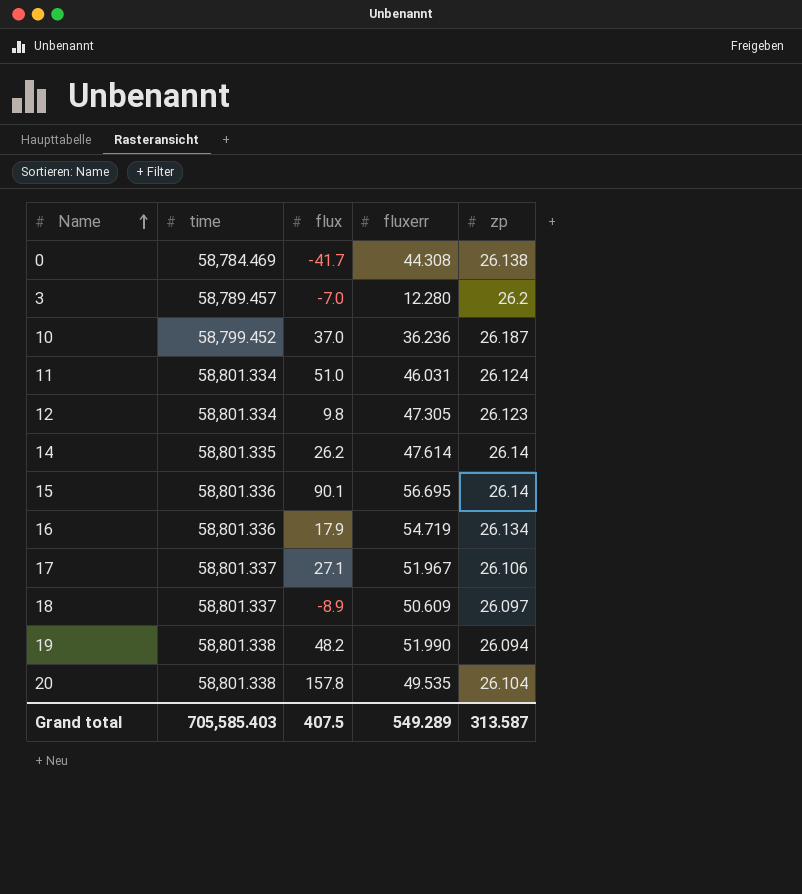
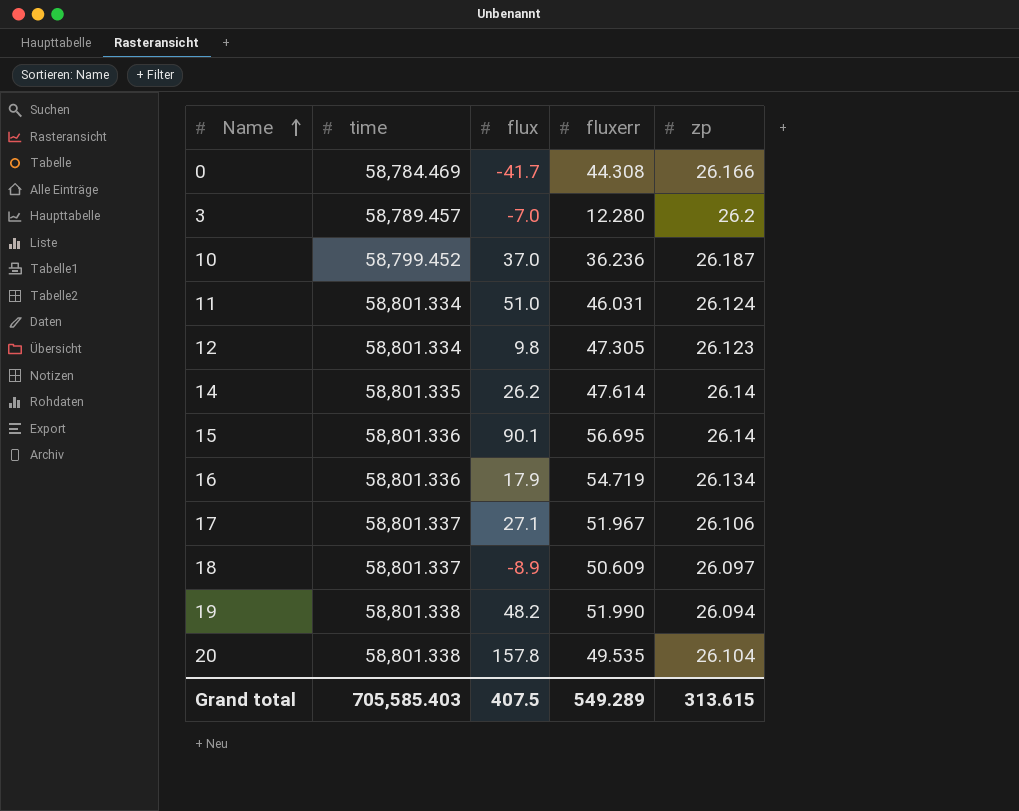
0 | zp: 26.138 -> 26.166
Grand total | zp: 313.587 -> 313.615

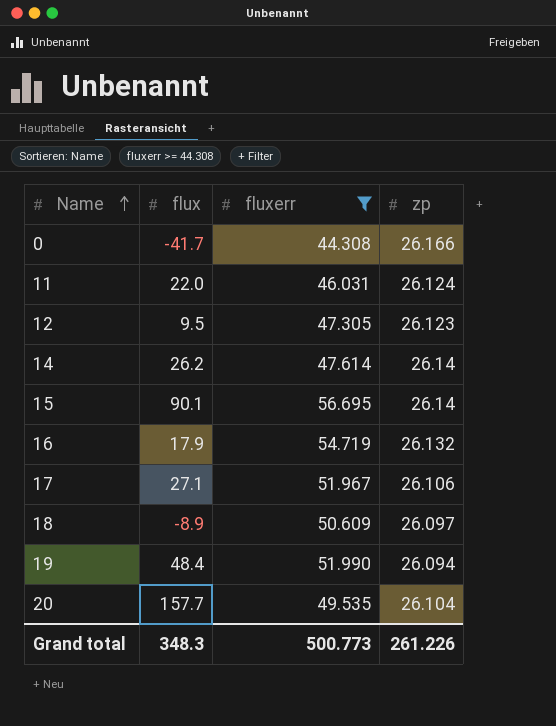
filter: none -> fluxerr >= 44.308
column time | position: 2 -> none
11 | flux: 51.0 -> 22.0
12 | flux: 9.8 -> 9.5
16 | zp: 26.134 -> 26.132
19 | flux: 48.2 -> 48.4
20 | flux: 157.8 -> 157.7
Grand total | flux: 407.5 -> 348.3
Grand total | fluxerr: 549.289 -> 500.773
Grand total | zp: 313.615 -> 261.226

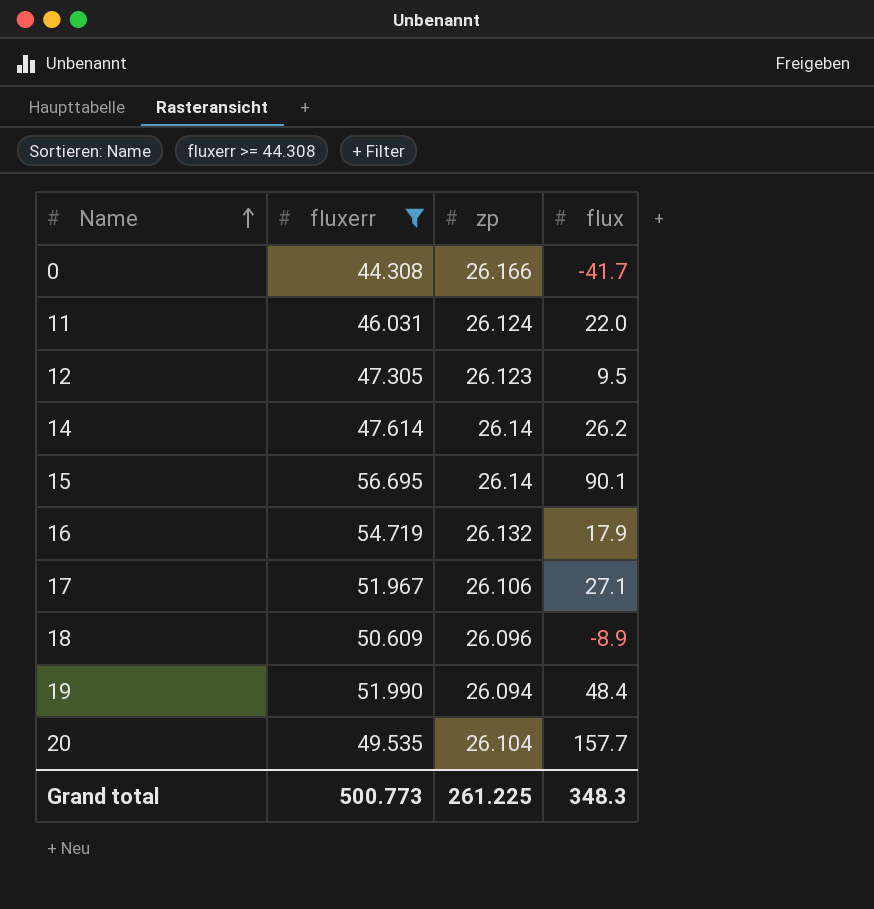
column flux | position: 2 -> 4
18 | zp: 26.097 -> 26.096
Grand total | zp: 261.226 -> 261.225

